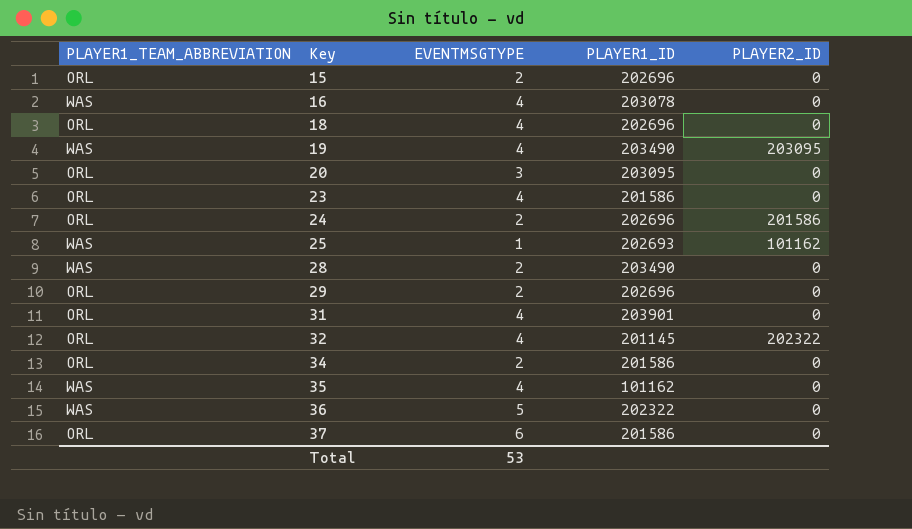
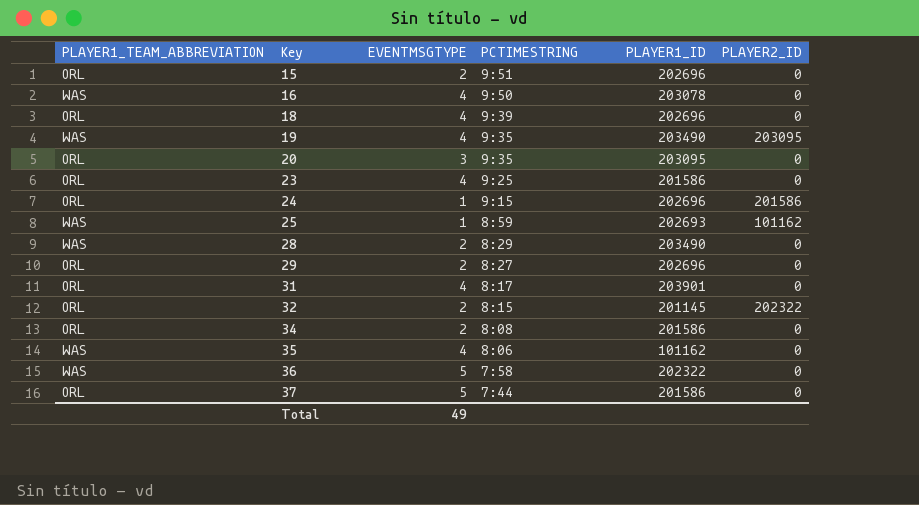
column PCTIMESTRING | position: none -> 4
24 | EVENTMSGTYPE: 2 -> 1
32 | EVENTMSGTYPE: 4 -> 2
37 | EVENTMSGTYPE: 6 -> 5
Total | EVENTMSGTYPE: 53 -> 49

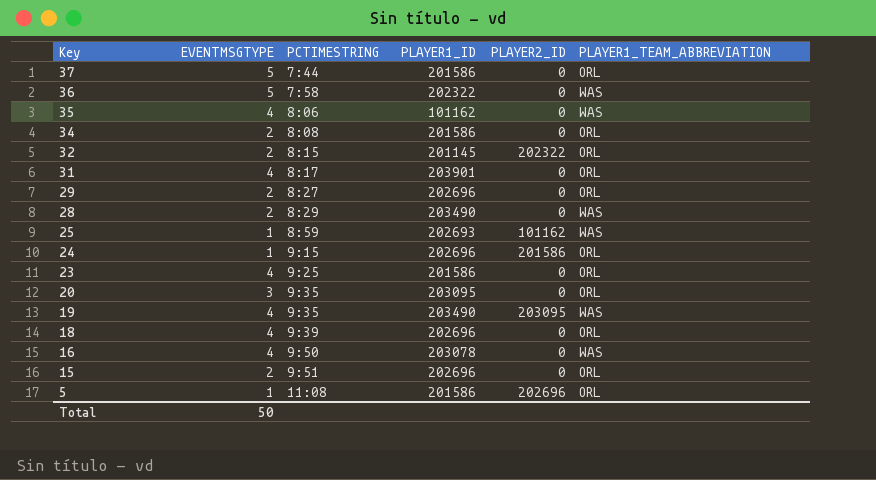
row order: Key ascending -> Key descending
column PLAYER1_TEAM_ABBREVIATION | position: 1 -> 6
row 5: none -> 1 | 11:08 | 201586 | 202696 | ORL
Total | EVENTMSGTYPE: 49 -> 50

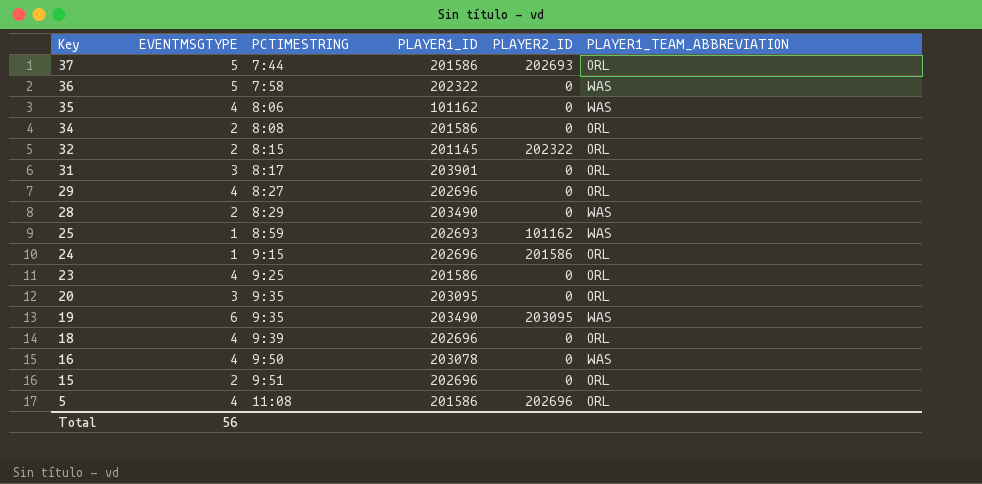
37 | PLAYER2_ID: 0 -> 202693
31 | EVENTMSGTYPE: 4 -> 3
29 | EVENTMSGTYPE: 2 -> 4
19 | EVENTMSGTYPE: 4 -> 6
5 | EVENTMSGTYPE: 1 -> 4
Total | EVENTMSGTYPE: 50 -> 56

